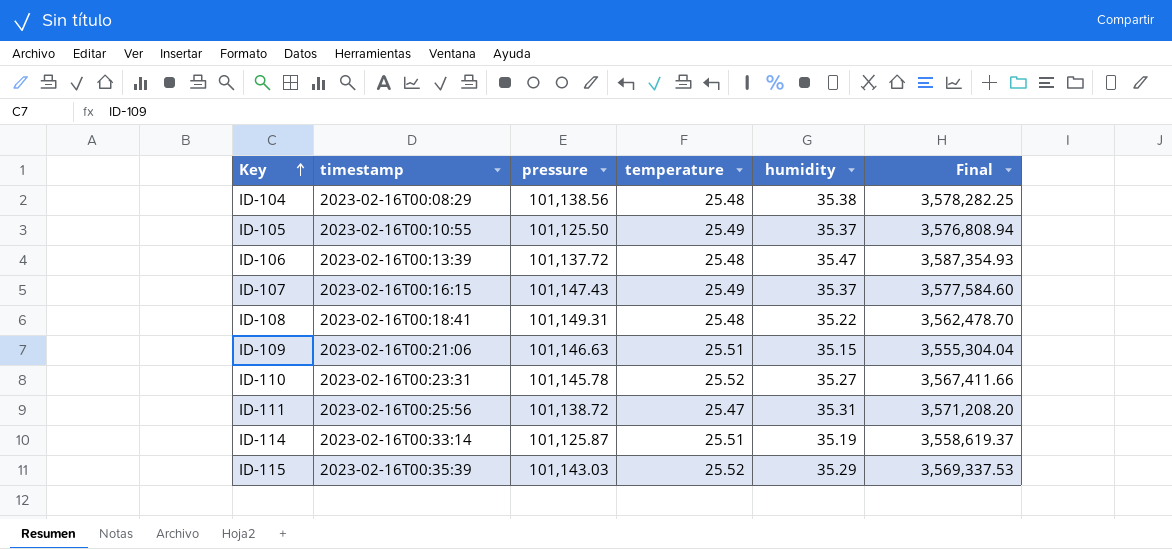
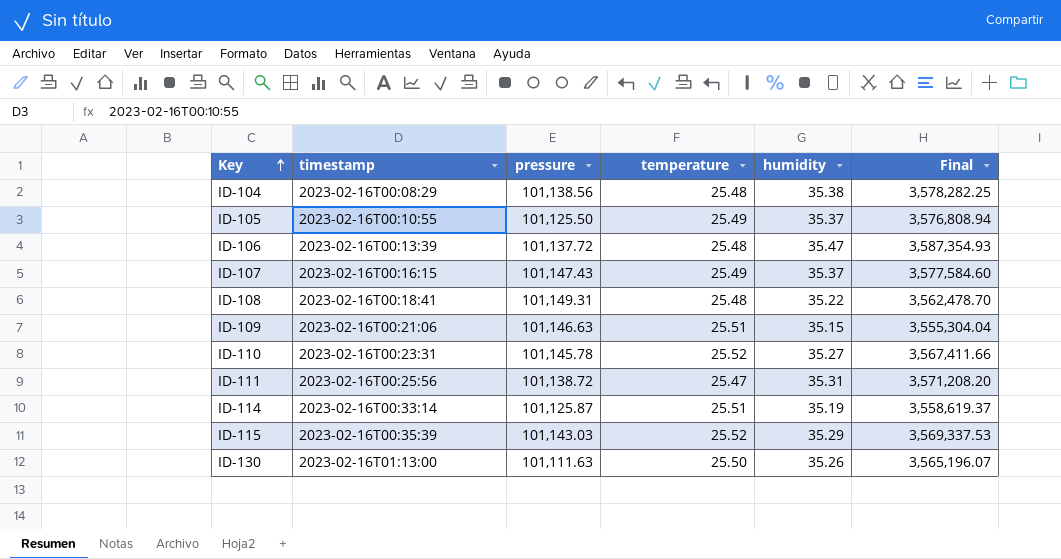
row ID-130: none -> 2023-02-16T01:13:00 | 101,111.63 | 25.50 | 35.26 | 3,565,196.07

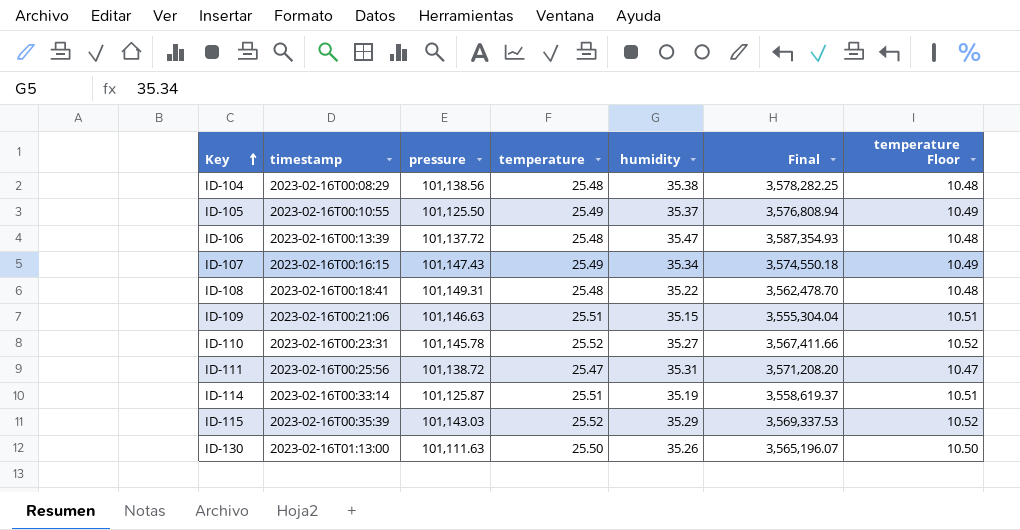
column temperature Floor | formula: none -> [temperature] - 15
ID-107 | humidity: 35.37 -> 35.34
ID-107 | Final: 3,577,584.60 -> 3,574,550.18

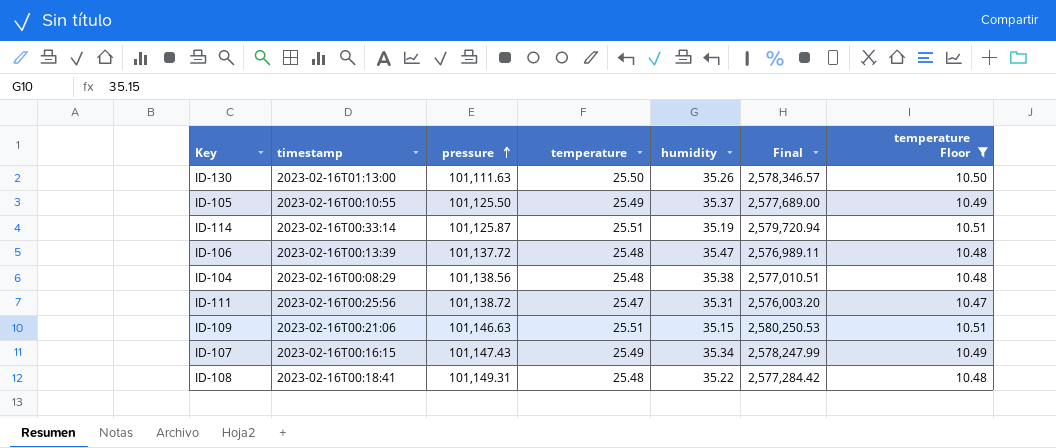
filter: none -> temperature Floor != 10.52
row order: Key ascending -> pressure ascending
column Final | formula: [pressure] * [humidity] -> [pressure] * [temperature]

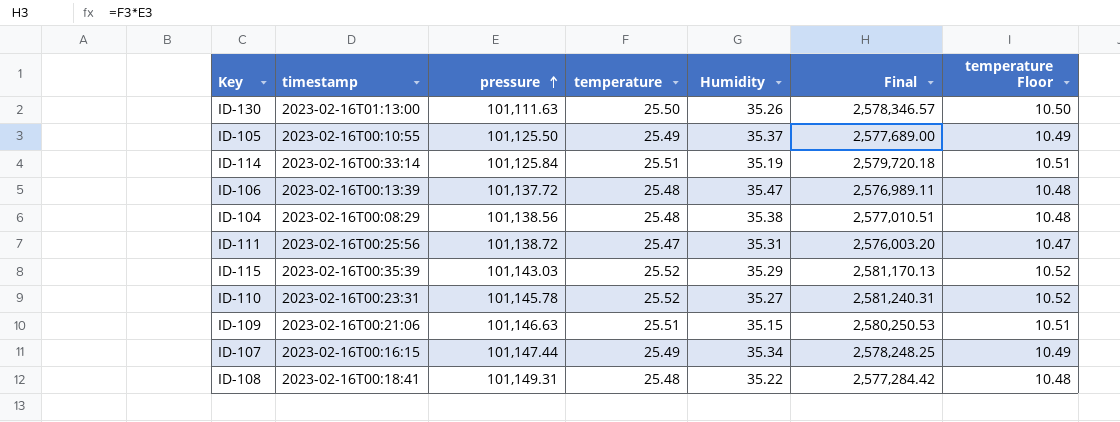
filter: temperature Floor != 10.52 -> none
column name: humidity -> Humidity
ID-114 | pressure: 101,125.87 -> 101,125.84
ID-114 | Final: 2,579,720.94 -> 2,579,720.18
ID-107 | pressure: 101,147.43 -> 101,147.44
ID-107 | Final: 2,578,247.99 -> 2,578,248.25

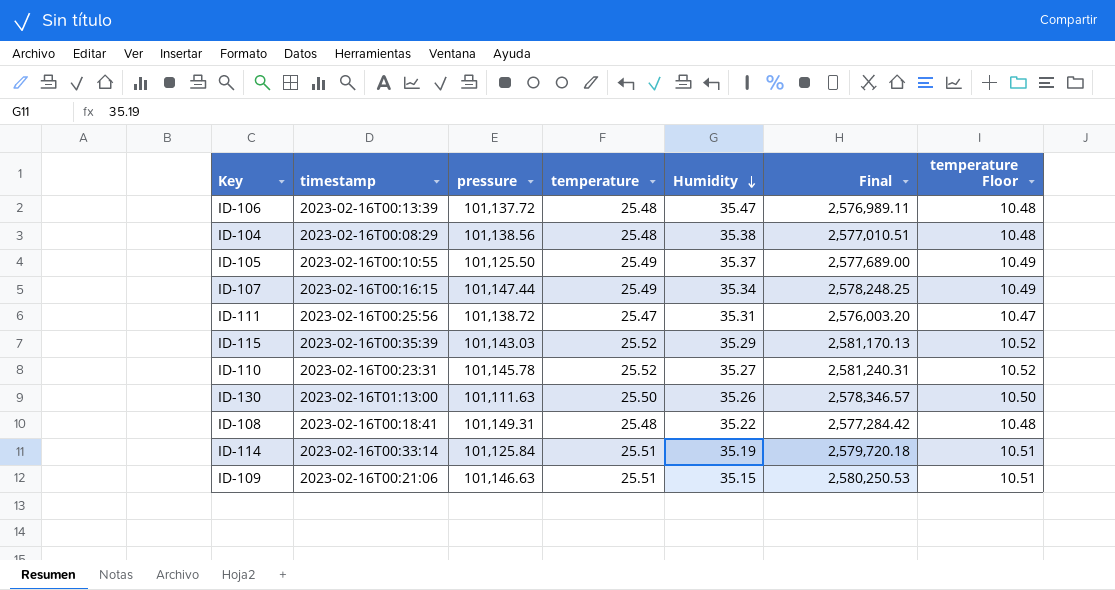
row order: pressure ascending -> Humidity descending

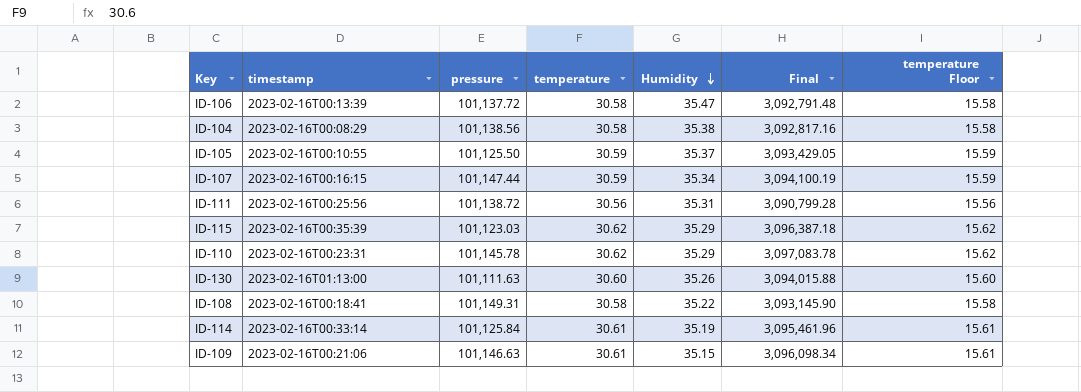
ID-106 | temperature: 25.48 -> 30.58
ID-106 | Final: 2,576,989.11 -> 3,092,791.48
ID-106 | temperature Floor: 10.48 -> 15.58
ID-104 | temperature: 25.48 -> 30.58
ID-104 | Final: 2,577,010.51 -> 3,092,817.16
ID-104 | temperature Floor: 10.48 -> 15.58
ID-105 | temperature: 25.49 -> 30.59
ID-105 | Final: 2,577,689.00 -> 3,093,429.05
ID-105 | temperature Floor: 10.49 -> 15.59
ID-107 | temperature: 25.49 -> 30.59
ID-107 | Final: 2,578,248.25 -> 3,094,100.19
ID-107 | temperature Floor: 10.49 -> 15.59
ID-111 | temperature: 25.47 -> 30.56
ID-111 | Final: 2,576,003.20 -> 3,090,799.28
ID-111 | temperature Floor: 10.47 -> 15.56
ID-115 | pressure: 101,143.03 -> 101,123.03
ID-115 | temperature: 25.52 -> 30.62
ID-115 | Final: 2,581,170.13 -> 3,096,387.18
ID-115 | temperature Floor: 10.52 -> 15.62
ID-110 | temperature: 25.52 -> 30.62
ID-110 | Humidity: 35.27 -> 35.29
ID-110 | Final: 2,581,240.31 -> 3,097,083.78
ID-110 | temperature Floor: 10.52 -> 15.62
ID-130 | temperature: 25.50 -> 30.60
ID-130 | Final: 2,578,346.57 -> 3,094,015.88
ID-130 | temperature Floor: 10.50 -> 15.60
ID-108 | temperature: 25.48 -> 30.58
ID-108 | Final: 2,577,284.42 -> 3,093,145.90
ID-108 | temperature Floor: 10.48 -> 15.58
ID-114 | temperature: 25.51 -> 30.61
ID-114 | Final: 2,579,720.18 -> 3,095,461.96
ID-114 | temperature Floor: 10.51 -> 15.61
ID-109 | temperature: 25.51 -> 30.61
ID-109 | Final: 2,580,250.53 -> 3,096,098.34
ID-109 | temperature Floor: 10.51 -> 15.61

